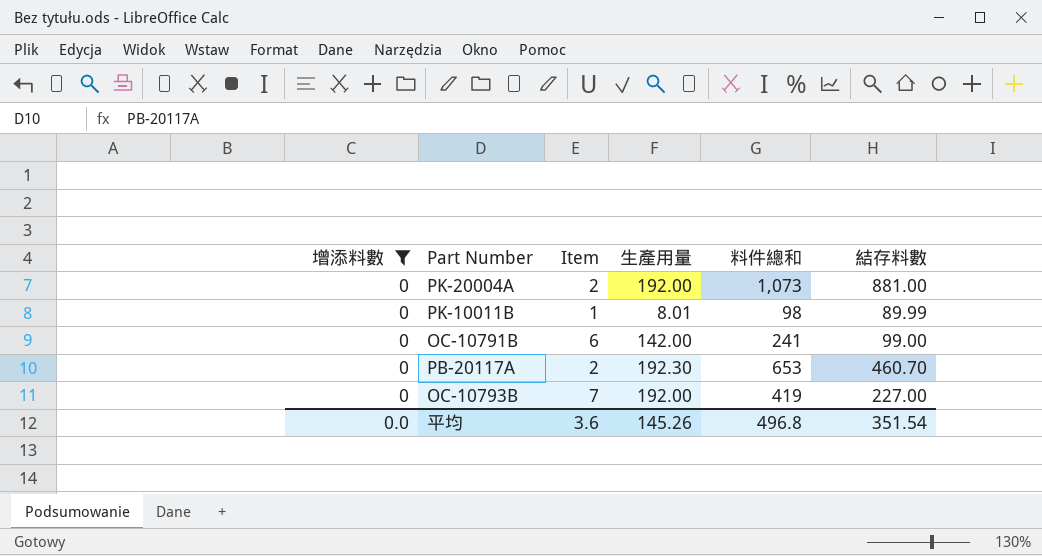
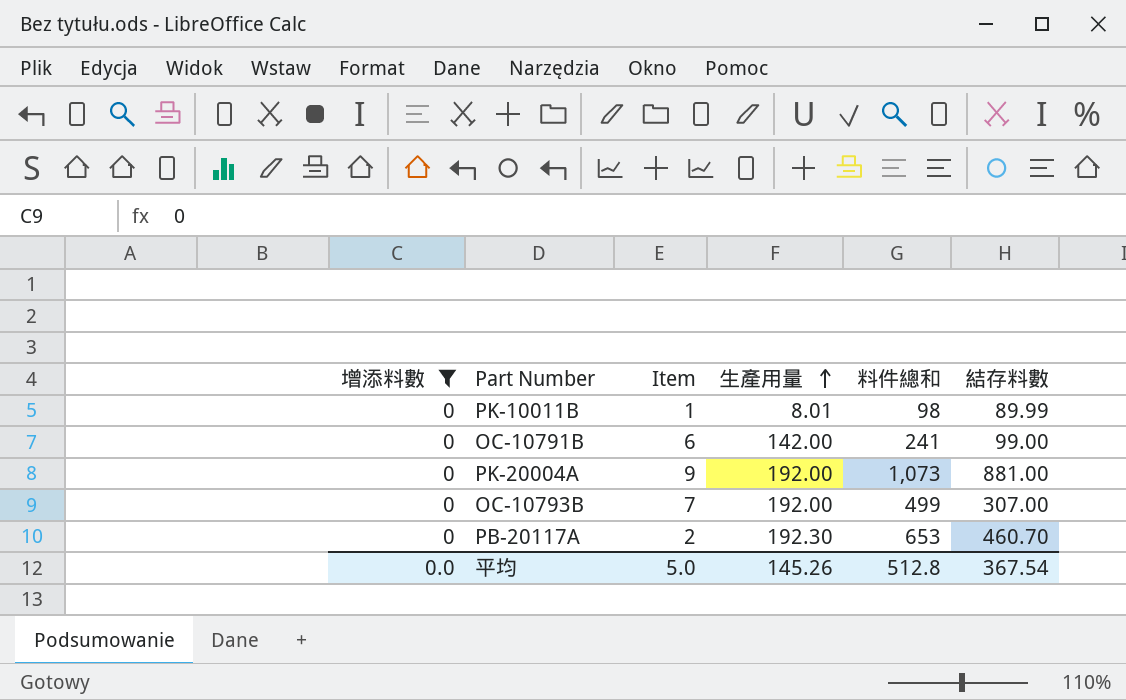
row order: none -> 生產用量 ascending
PK-20004A | Item: 2 -> 9
OC-10793B | 料件總和: 419 -> 499
OC-10793B | 結存料數: 227.00 -> 307.00
平均 | Item: 3.6 -> 5.0
平均 | 料件總和: 496.8 -> 512.8
平均 | 結存料數: 351.54 -> 367.54

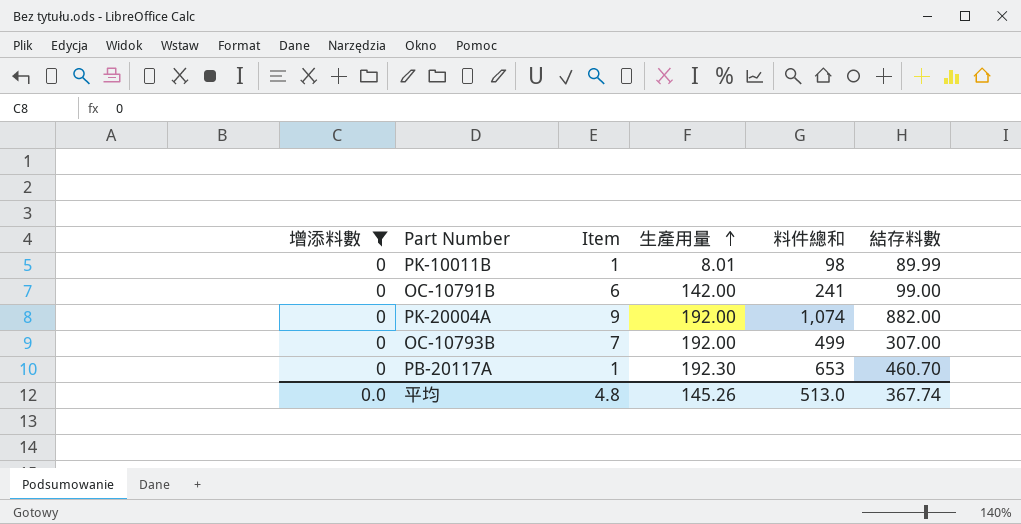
PK-20004A | 料件總和: 1,073 -> 1,074
PK-20004A | 結存料數: 881.00 -> 882.00
PB-20117A | Item: 2 -> 1
平均 | Item: 5.0 -> 4.8
平均 | 料件總和: 512.8 -> 513.0
平均 | 結存料數: 367.54 -> 367.74

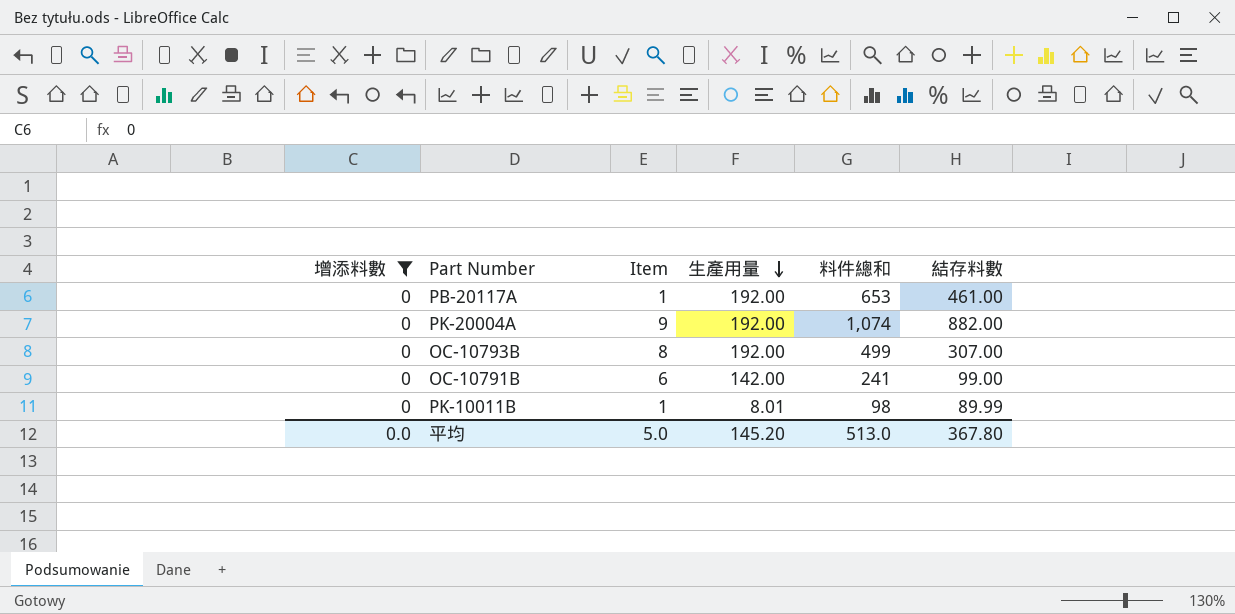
row order: 生產用量 ascending -> 生產用量 descending
PB-20117A | 生產用量: 192.30 -> 192.00
PB-20117A | 結存料數: 460.70 -> 461.00
OC-10793B | Item: 7 -> 8
平均 | Item: 4.8 -> 5.0
平均 | 生產用量: 145.26 -> 145.20
平均 | 結存料數: 367.74 -> 367.80

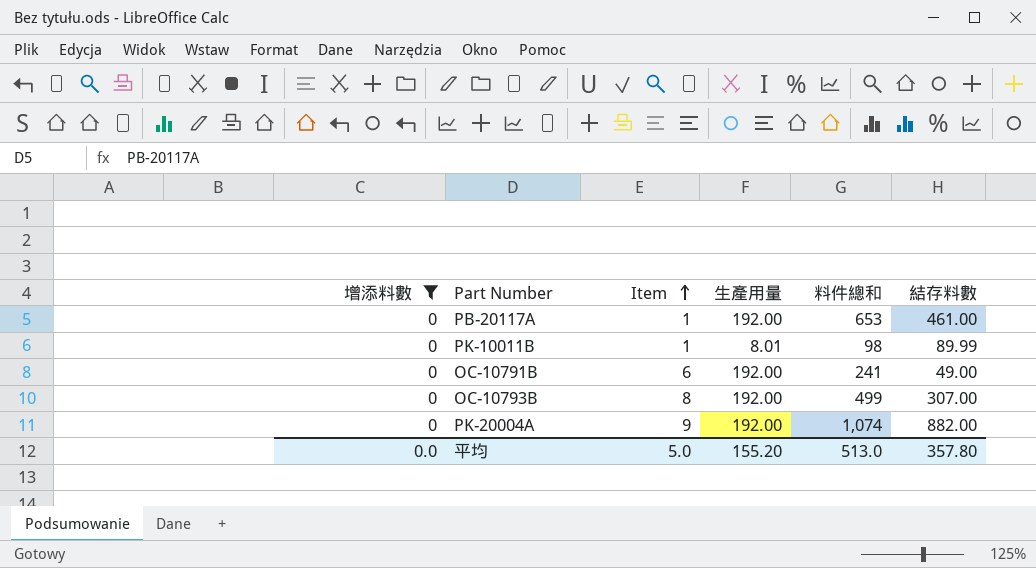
row order: 生產用量 descending -> Item ascending
OC-10791B | 生產用量: 142.00 -> 192.00
OC-10791B | 結存料數: 99.00 -> 49.00
平均 | 生產用量: 145.20 -> 155.20
平均 | 結存料數: 367.80 -> 357.80

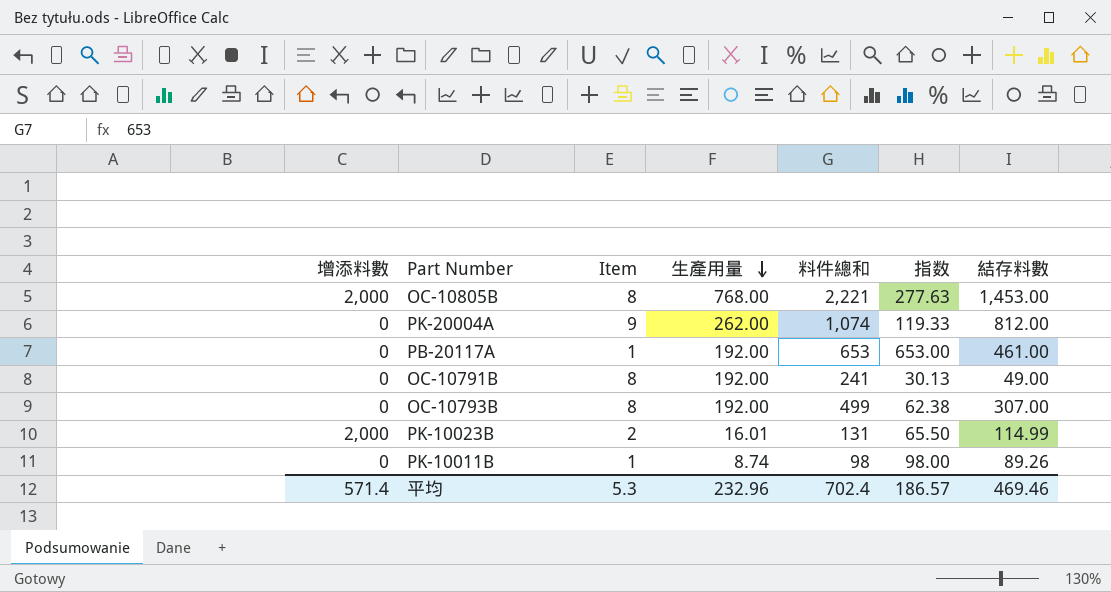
filter: 增添料數 = 0 -> none
row order: Item ascending -> 生產用量 descending
column 指数 | formula: none -> [料件總和] / [Item]
PK-20004A | 生產用量: 192.00 -> 262.00
PK-20004A | 結存料數: 882.00 -> 812.00
OC-10791B | Item: 6 -> 8
PK-10011B | 生產用量: 8.01 -> 8.74
PK-10011B | 結存料數: 89.99 -> 89.26
平均 | 增添料數: 0.0 -> 571.4
平均 | Item: 5.0 -> 5.3
平均 | 生產用量: 155.20 -> 232.96
平均 | 料件總和: 513.0 -> 702.4
平均 | 結存料數: 357.80 -> 469.46

